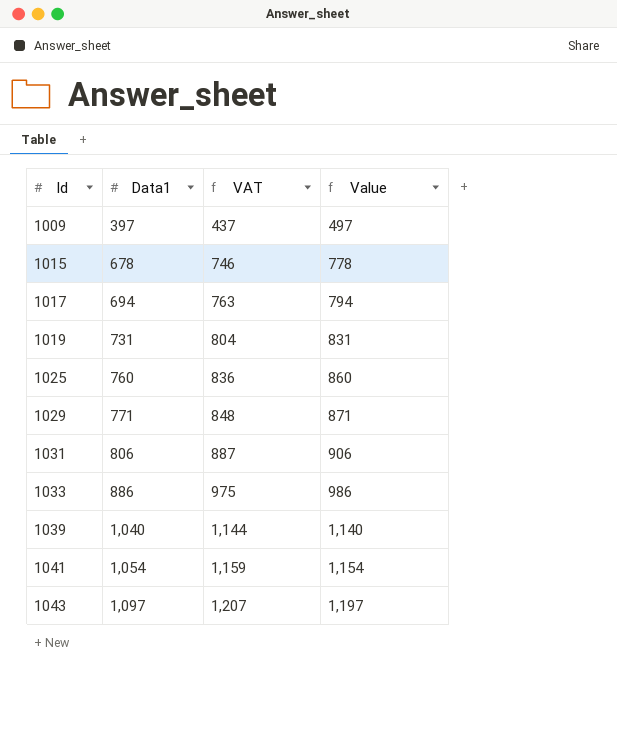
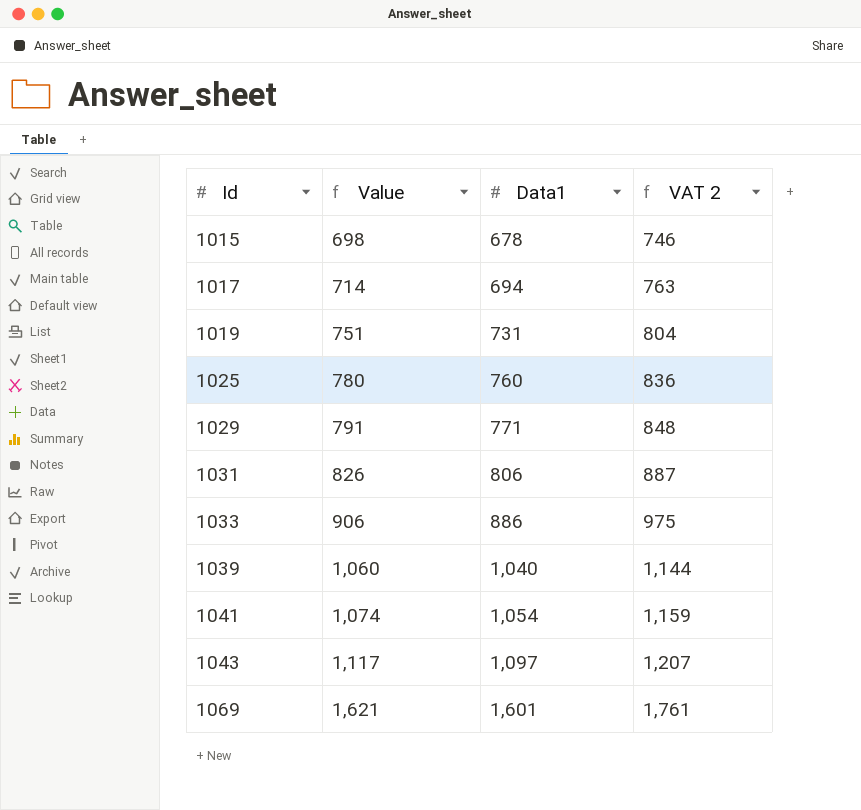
column Value | formula: [Data1] + 100 -> [Data1] + 20
column Value | position: 4 -> 2
column name: VAT -> VAT 2
row 1009: 397 | 437 | 497 -> none
row 1069: none -> 1,621 | 1,601 | 1,761

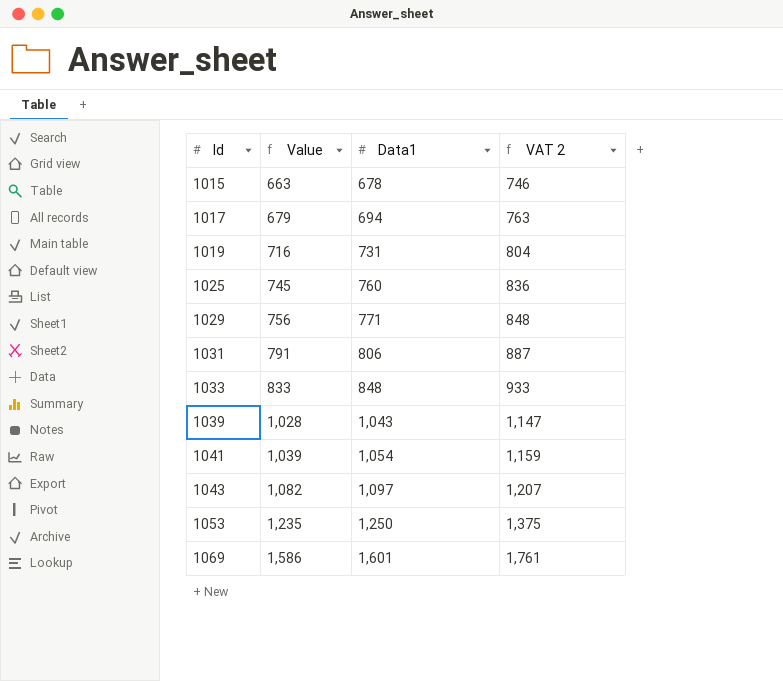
column Value | formula: [Data1] + 20 -> [Data1] - 15
1033 | Data1: 886 -> 848
1033 | VAT 2: 975 -> 933
1039 | Data1: 1,040 -> 1,043
1039 | VAT 2: 1,144 -> 1,147
row 1053: none -> 1,235 | 1,250 | 1,375

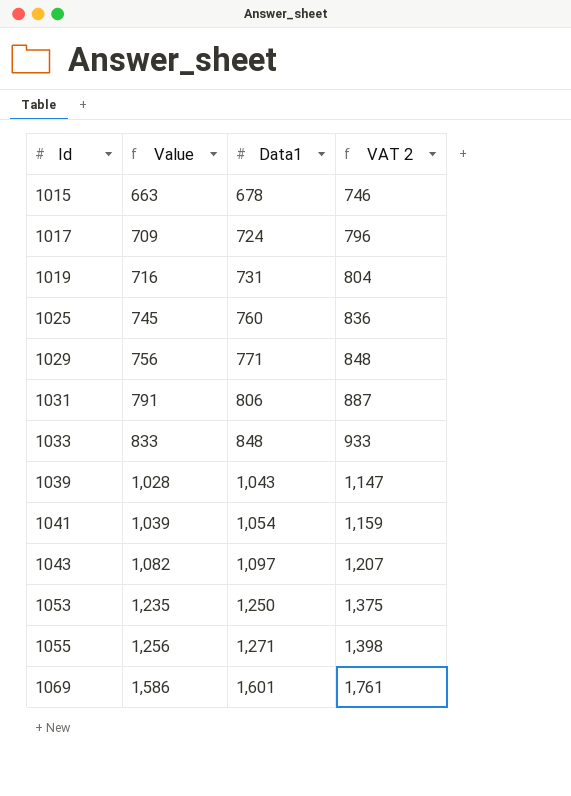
1017 | Value: 679 -> 709
1017 | Data1: 694 -> 724
1017 | VAT 2: 763 -> 796
row 1055: none -> 1,256 | 1,271 | 1,398

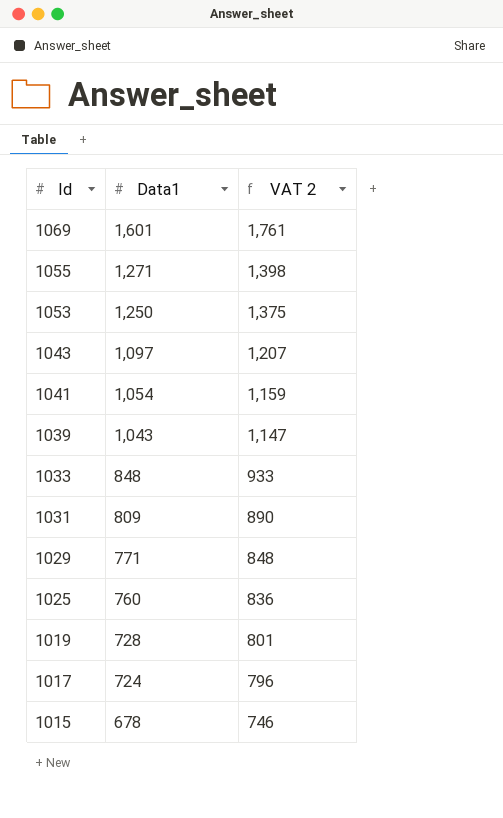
row order: Id ascending -> Id descending
column Value | formula: [Data1] - 15 -> none
1031 | Data1: 806 -> 809
1031 | VAT 2: 887 -> 890
1019 | Data1: 731 -> 728
1019 | VAT 2: 804 -> 801

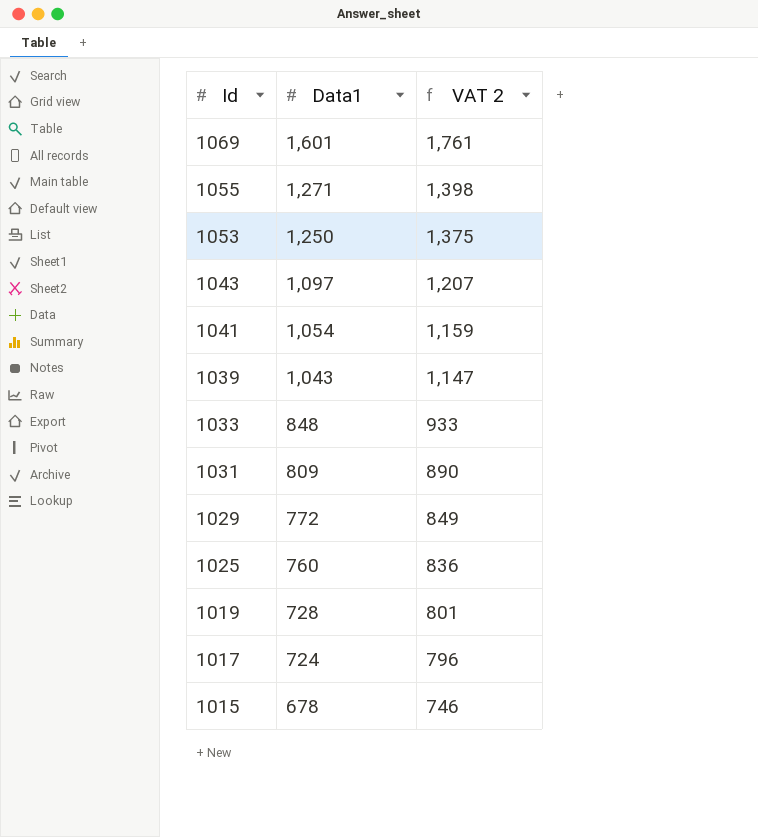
1029 | Data1: 771 -> 772
1029 | VAT 2: 848 -> 849

